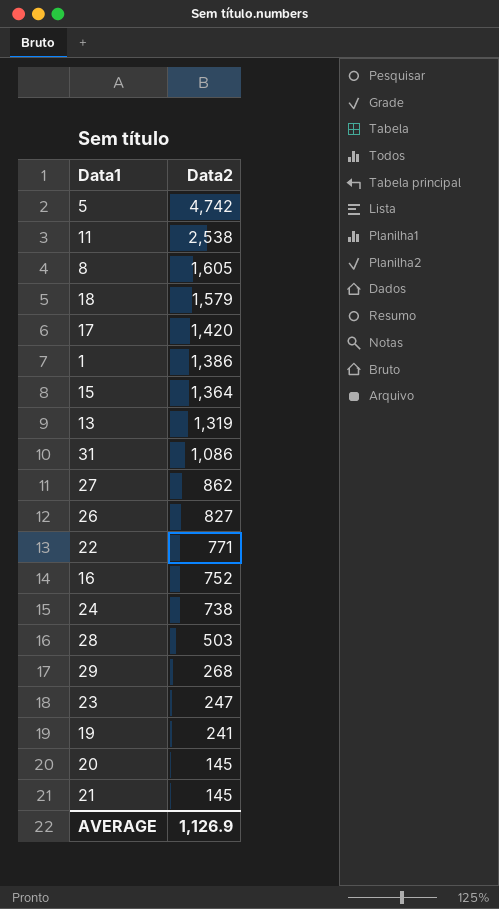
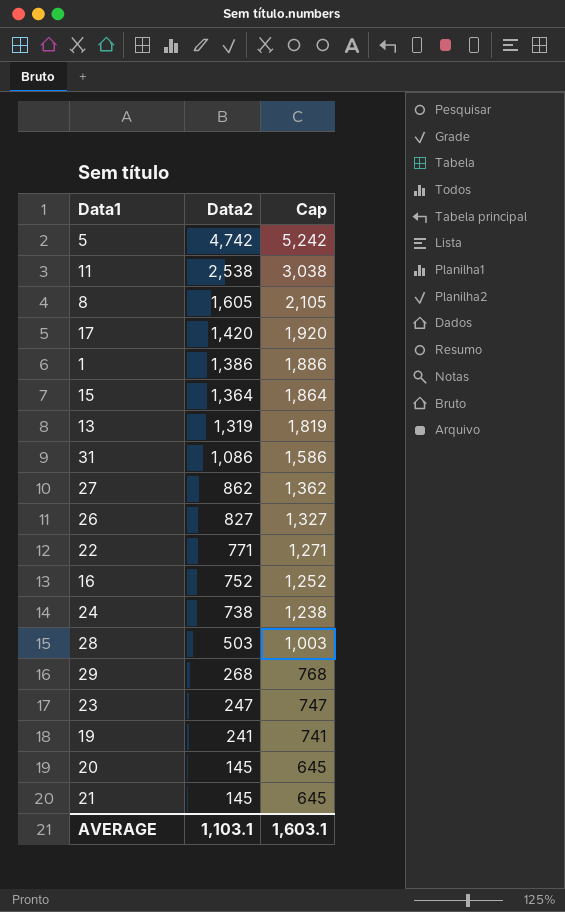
column Cap | formula: none -> [Data2] + 500
row 18: 1,579 -> none
AVERAGE | Data2: 1,126.9 -> 1,103.1

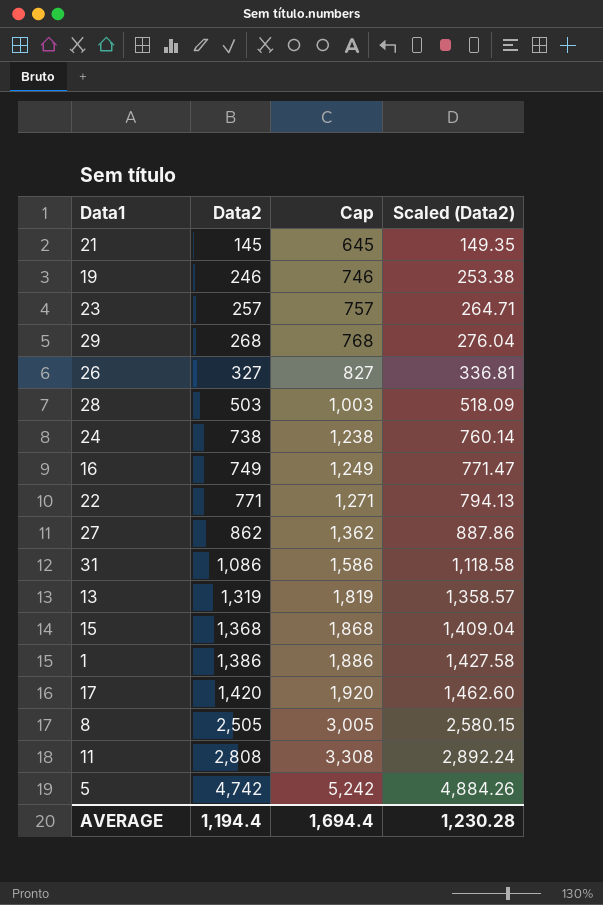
row order: Data2 descending -> Data2 ascending
column Scaled (Data2) | formula: none -> [Data2] * 1.03
row 20: 145 | 645 -> none
19 | Data2: 241 -> 246
19 | Cap: 741 -> 746
23 | Data2: 247 -> 257
23 | Cap: 747 -> 757
26 | Data2: 827 -> 327
26 | Cap: 1,327 -> 827
16 | Data2: 752 -> 749
16 | Cap: 1,252 -> 1,249
15 | Data2: 1,364 -> 1,368
15 | Cap: 1,864 -> 1,868
8 | Data2: 1,605 -> 2,505
8 | Cap: 2,105 -> 3,005
11 | Data2: 2,538 -> 2,808
11 | Cap: 3,038 -> 3,308
AVERAGE | Data2: 1,103.1 -> 1,194.4
AVERAGE | Cap: 1,603.1 -> 1,694.4

